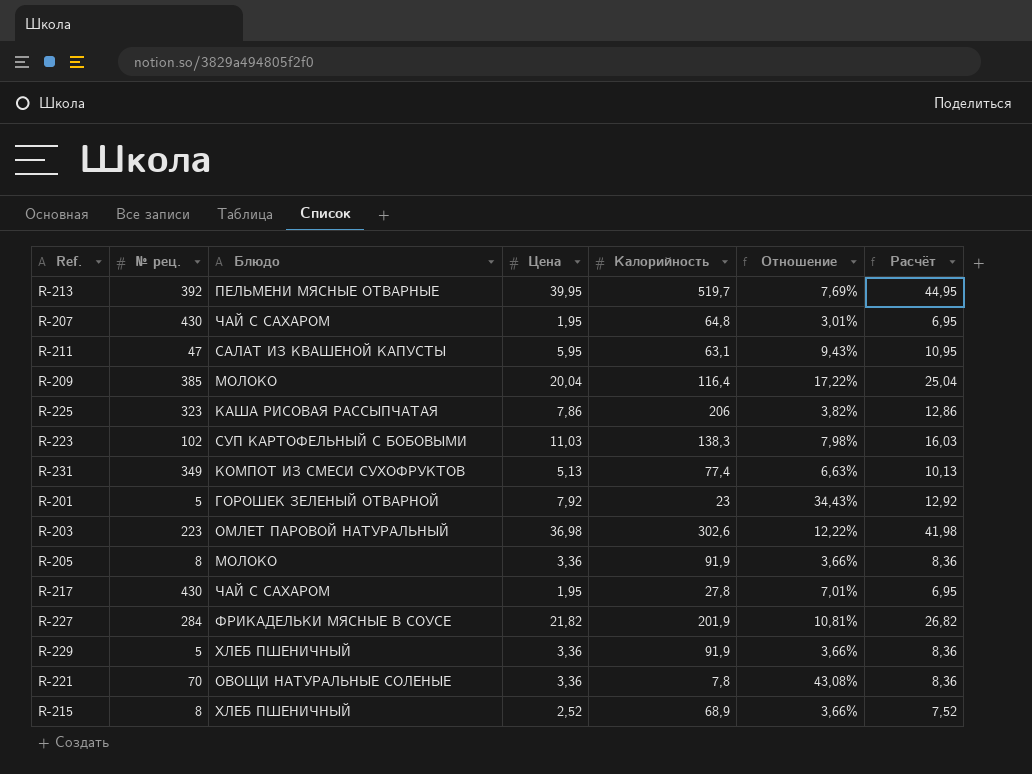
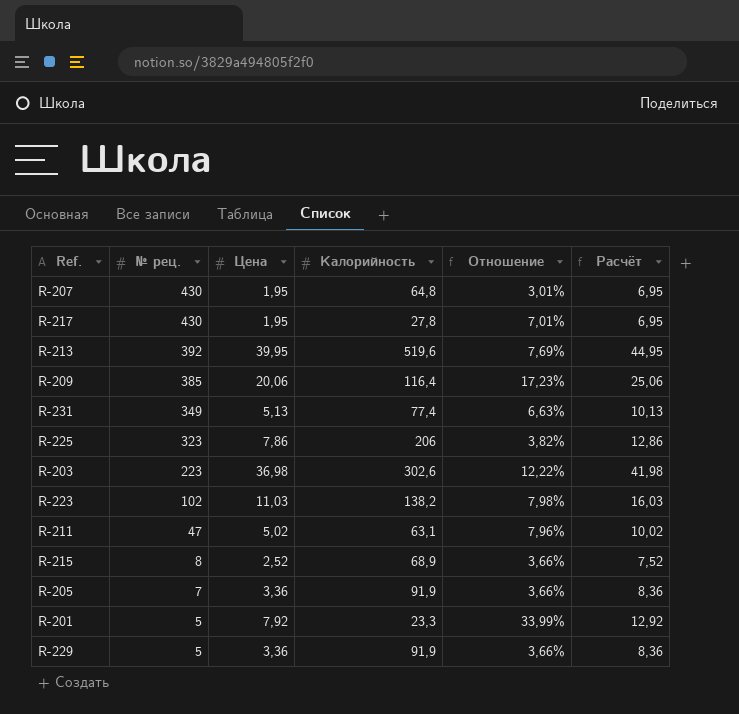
row order: none -> № рец. descending
column Блюдо | position: 3 -> none
row R-227: 284 | ФРИКАДЕЛЬКИ МЯСНЫЕ В СОУСЕ | 21,82 | 201,9 | 10,81% | 26,82 -> none
row R-221: 70 | ОВОЩИ НАТУРАЛЬНЫЕ СОЛЕНЫЕ | 3,36 | 7,8 | 43,08% | 8,36 -> none
R-213 | Калорийность: 519,7 -> 519,6
R-209 | Цена: 20,04 -> 20,06
R-209 | Отношение: 17,22% -> 17,23%
R-209 | Расчёт: 25,04 -> 25,06
R-223 | Калорийность: 138,3 -> 138,2
R-211 | Цена: 5,95 -> 5,02
R-211 | Отношение: 9,43% -> 7,96%
R-211 | Расчёт: 10,95 -> 10,02
R-205 | № рец.: 8 -> 7
R-201 | Калорийность: 23 -> 23,3
R-201 | Отношение: 34,43% -> 33,99%

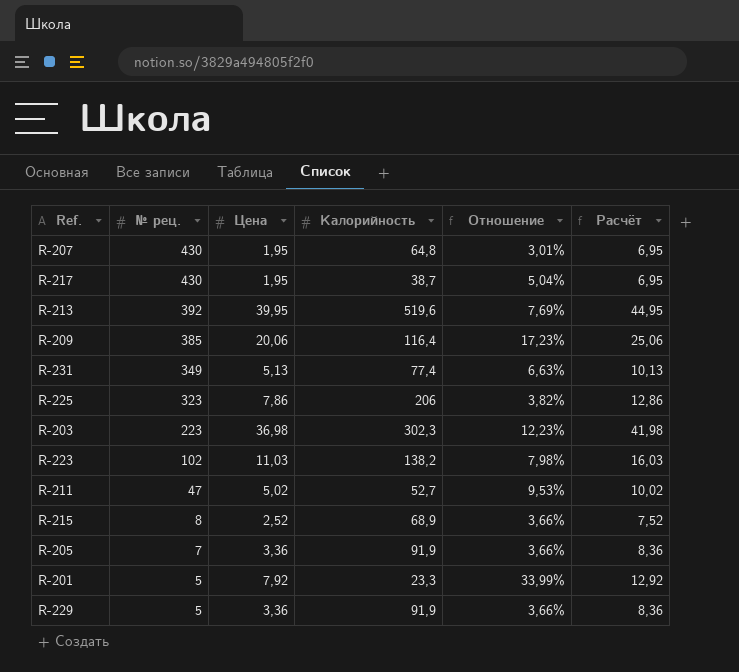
R-217 | Калорийность: 27,8 -> 38,7
R-217 | Отношение: 7,01% -> 5,04%
R-203 | Калорийность: 302,6 -> 302,3
R-203 | Отношение: 12,22% -> 12,23%
R-211 | Калорийность: 63,1 -> 52,7
R-211 | Отношение: 7,96% -> 9,53%

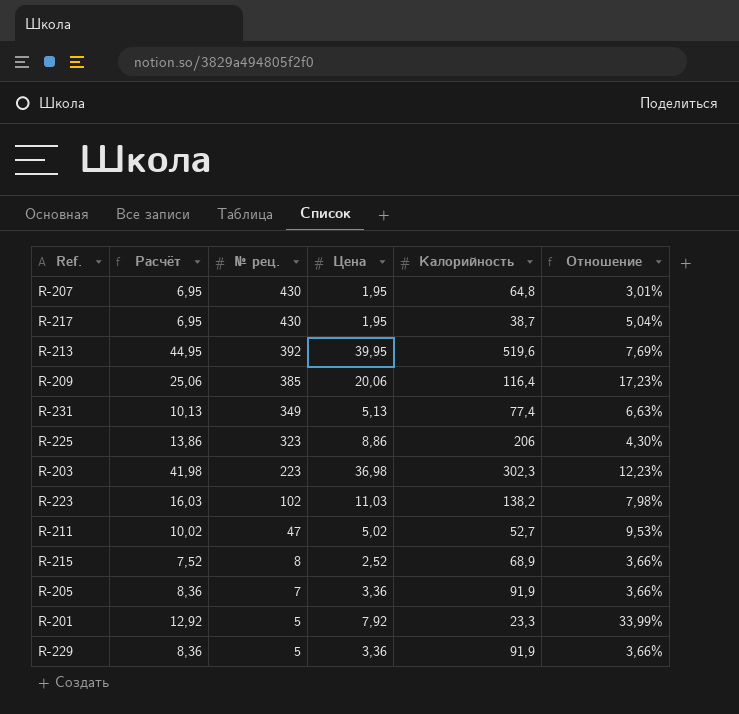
column Расчёт | position: 6 -> 2
R-225 | Расчёт: 12,86 -> 13,86
R-225 | Цена: 7,86 -> 8,86
R-225 | Отношение: 3,82% -> 4,30%

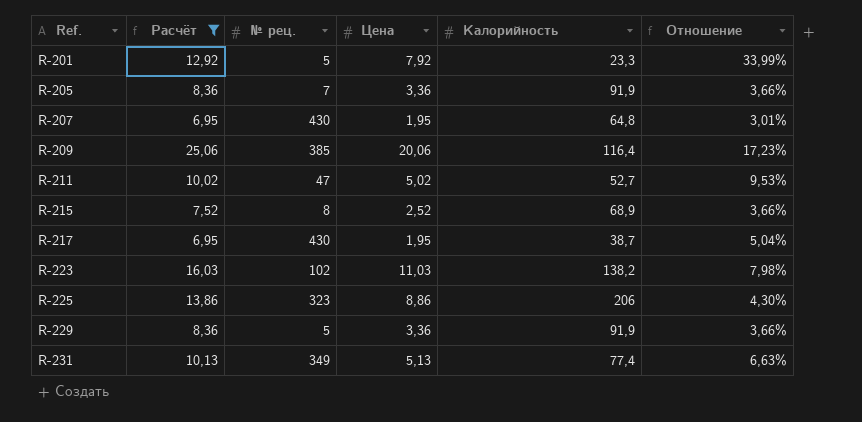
filter: none -> Расчёт <= 25,06
row order: № рец. descending -> Ref. ascending

